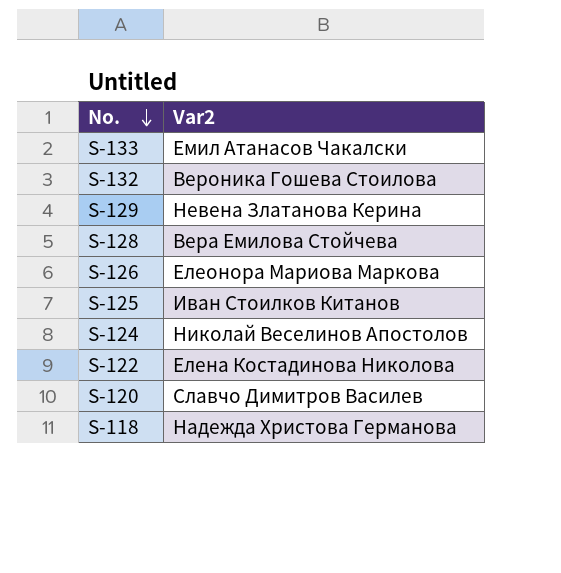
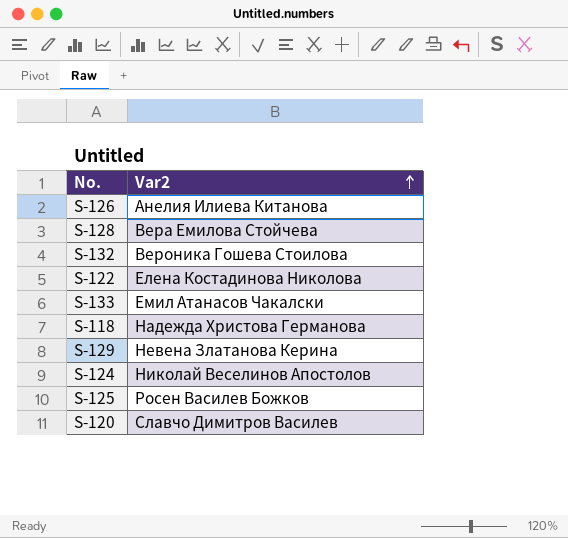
row order: No. descending -> Var2 ascending
S-126 | Var2: Елеонора Мариова Маркова -> Анелия Илиева Китанова
S-125 | Var2: Иван Стоилков Китанов -> Росен Василев Божков

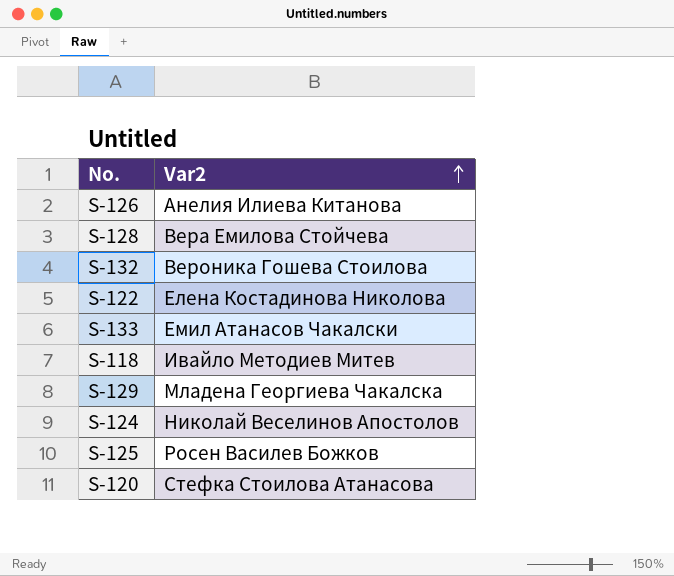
S-118 | Var2: Надежда Христова Германова -> Ивайло Методиев Митев
S-129 | Var2: Невена Златанова Керина -> Младена Георгиева Чакалска
S-120 | Var2: Славчо Димитров Василев -> Стефка Стоилова Атанасова

